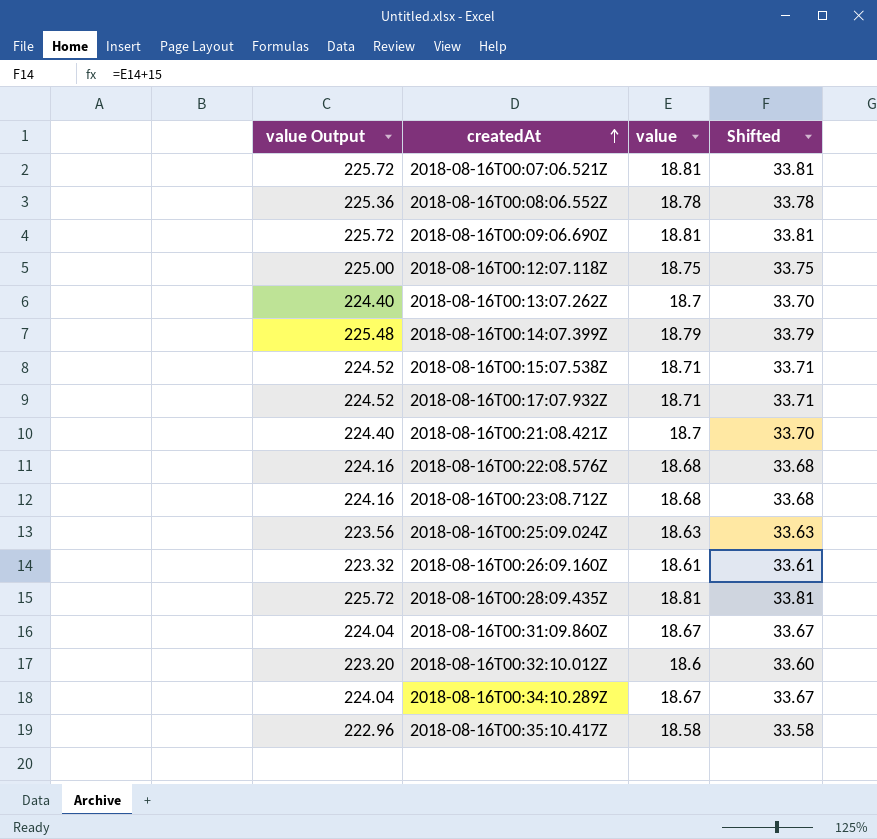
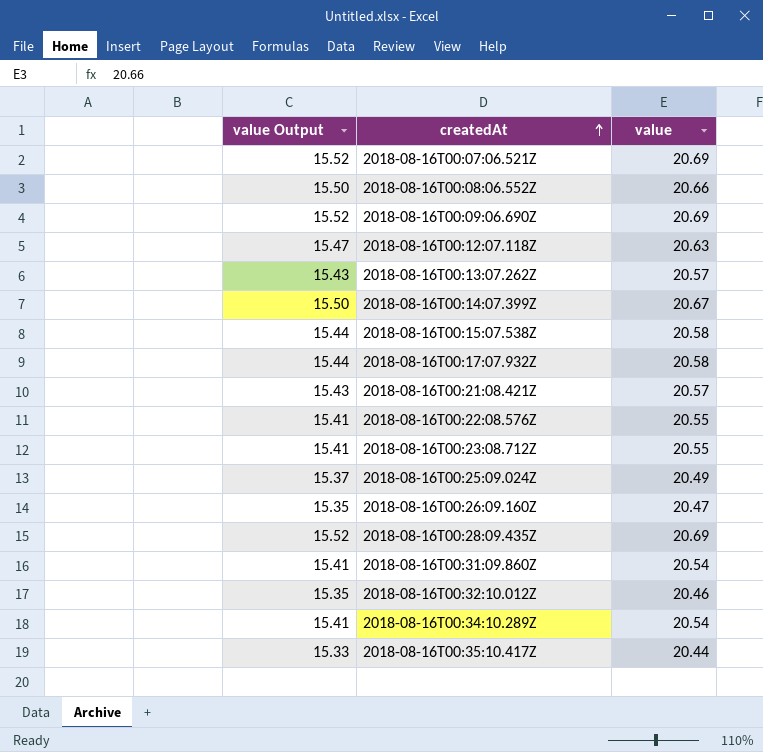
column Shifted | formula: [value] + 15 -> none
column value Output | formula: [value] * 12 -> [value] * 0.75
2018-08-16T00:07:06.521Z | value: 18.81 -> 20.69
2018-08-16T00:08:06.552Z | value: 18.78 -> 20.66
2018-08-16T00:09:06.690Z | value: 18.81 -> 20.69
2018-08-16T00:12:07.118Z | value: 18.75 -> 20.63
2018-08-16T00:13:07.262Z | value: 18.7 -> 20.57
2018-08-16T00:14:07.399Z | value: 18.79 -> 20.67
2018-08-16T00:15:07.538Z | value: 18.71 -> 20.58
2018-08-16T00:17:07.932Z | value: 18.71 -> 20.58
2018-08-16T00:21:08.421Z | value: 18.7 -> 20.57
2018-08-16T00:22:08.576Z | value: 18.68 -> 20.55
2018-08-16T00:23:08.712Z | value: 18.68 -> 20.55
2018-08-16T00:25:09.024Z | value: 18.63 -> 20.49
2018-08-16T00:26:09.160Z | value: 18.61 -> 20.47
2018-08-16T00:28:09.435Z | value: 18.81 -> 20.69
2018-08-16T00:31:09.860Z | value: 18.67 -> 20.54
2018-08-16T00:32:10.012Z | value: 18.6 -> 20.46
2018-08-16T00:34:10.289Z | value: 18.67 -> 20.54
2018-08-16T00:35:10.417Z | value: 18.58 -> 20.44

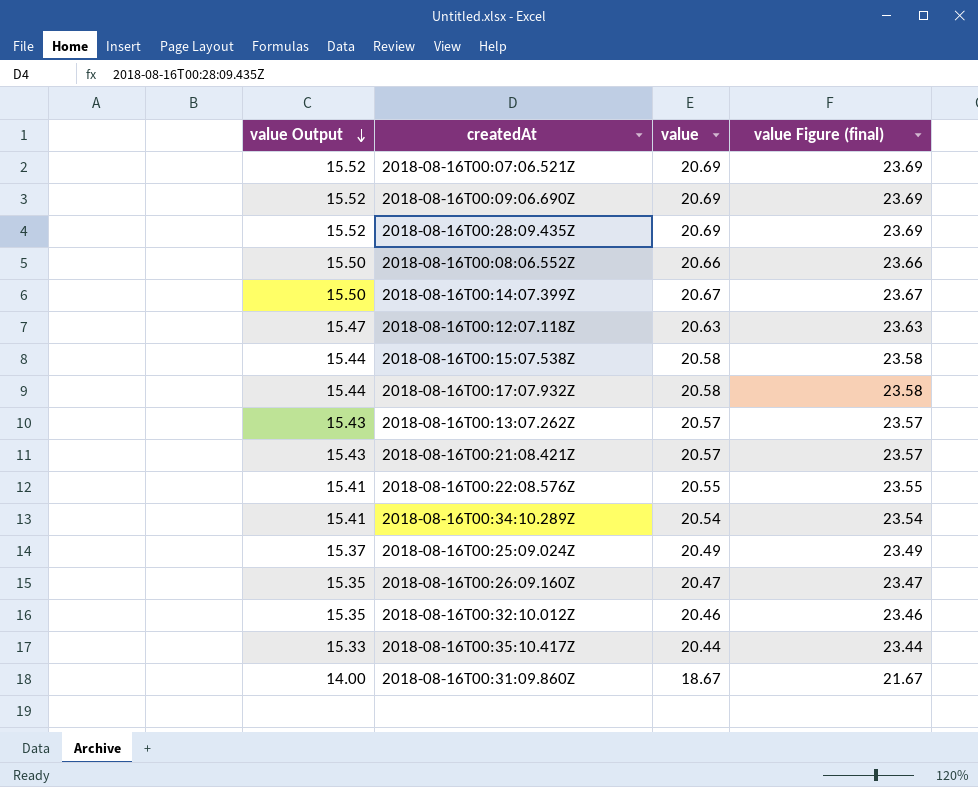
row order: createdAt ascending -> value Output descending
column value Figure (final) | formula: none -> [value] + 3
row 2018-08-16T00:23:08.712Z: 15.41 | 20.55 -> none
2018-08-16T00:31:09.860Z | value Output: 15.41 -> 14.00
2018-08-16T00:31:09.860Z | value: 20.54 -> 18.67

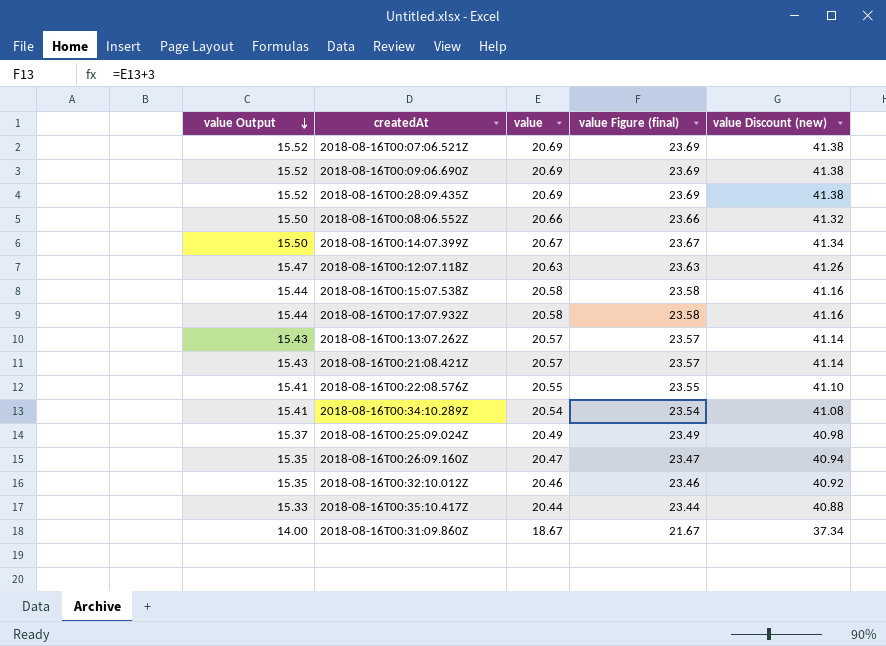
column value Discount (new) | formula: none -> [value] * 2

